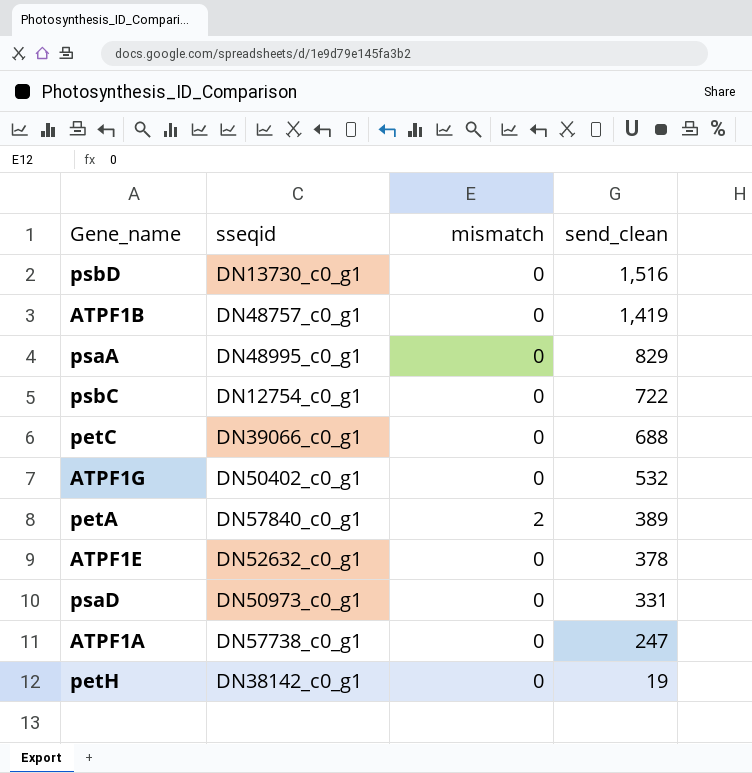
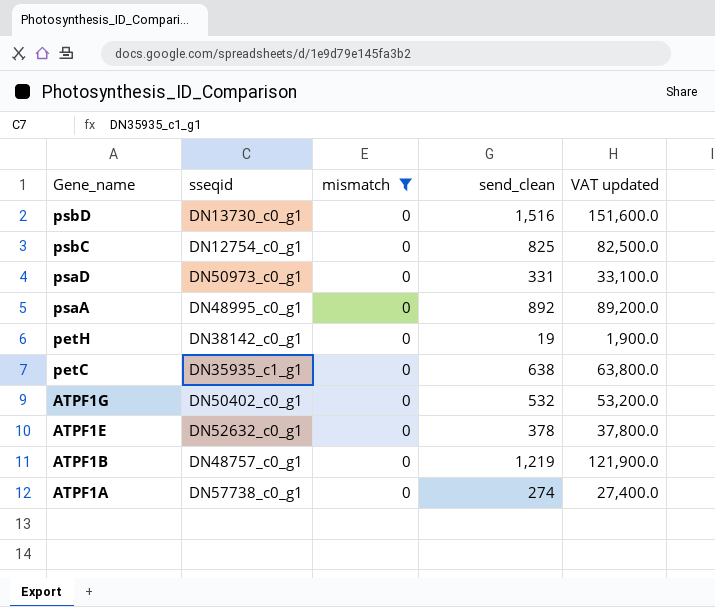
filter: none -> mismatch = 0
row order: send_clean descending -> Gene_name descending
column VAT updated | formula: none -> [send_clean] * 100
psbC | send_clean: 722 -> 825
psaA | send_clean: 829 -> 892
petC | sseqid: DN39066_c0_g1 -> DN35935_c1_g1
petC | send_clean: 688 -> 638
ATPF1B | send_clean: 1,419 -> 1,219
ATPF1A | send_clean: 247 -> 274

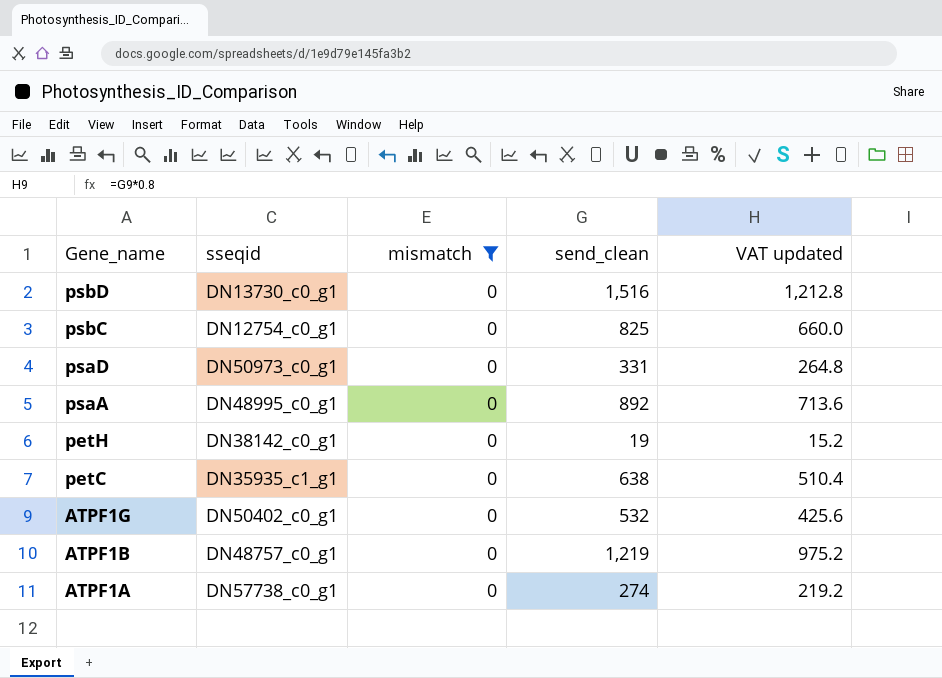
column VAT updated | formula: [send_clean] * 100 -> [send_clean] * 0.8
row ATPF1E: DN52632_c0_g1 | 0 | 378 | 37,800.0 -> none

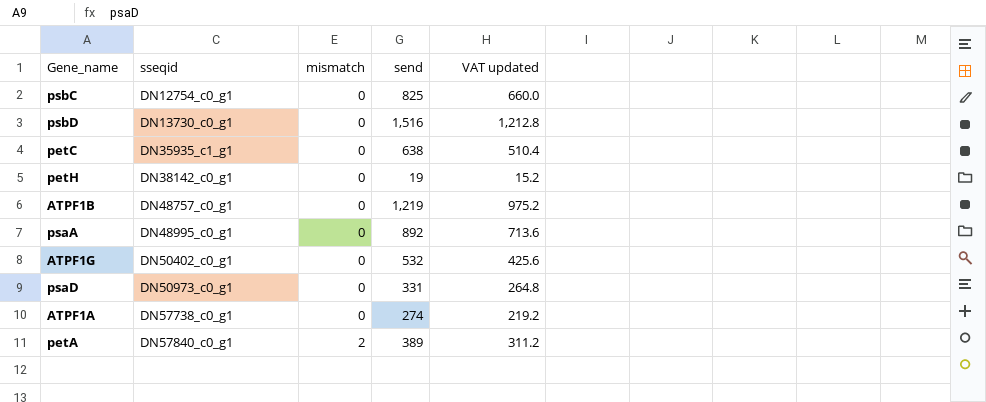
filter: mismatch = 0 -> none
row order: Gene_name descending -> sseqid ascending
column name: send_clean -> send

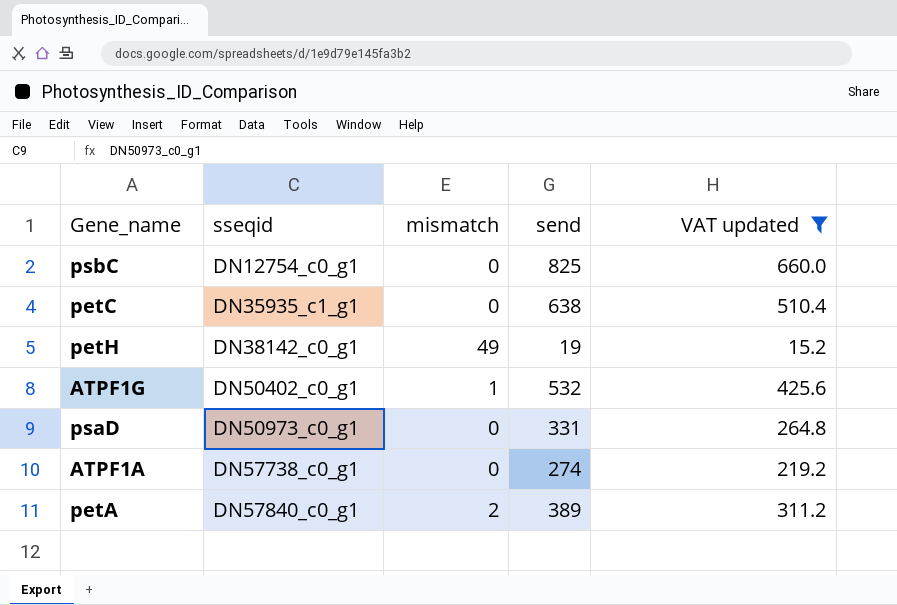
filter: none -> VAT updated <= 660.0
petH | mismatch: 0 -> 49
ATPF1G | mismatch: 0 -> 1

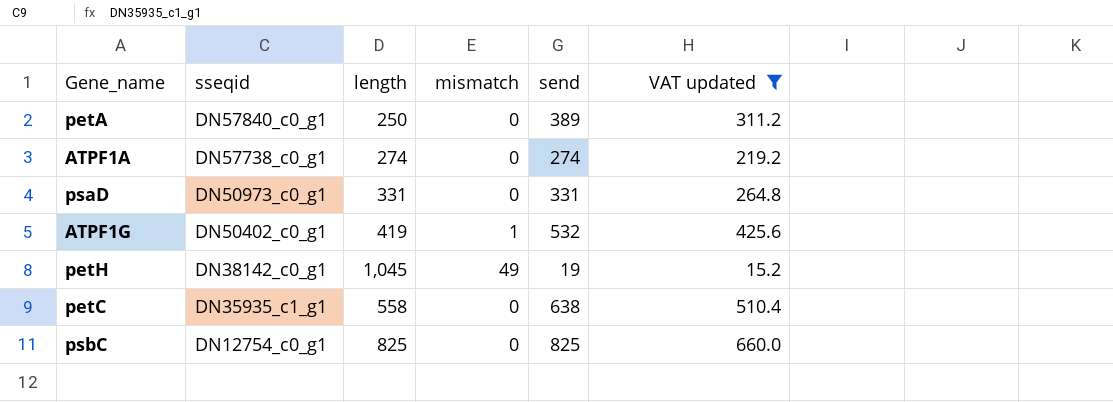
row order: sseqid ascending -> sseqid descending
column length | position: none -> 3
petA | mismatch: 2 -> 0

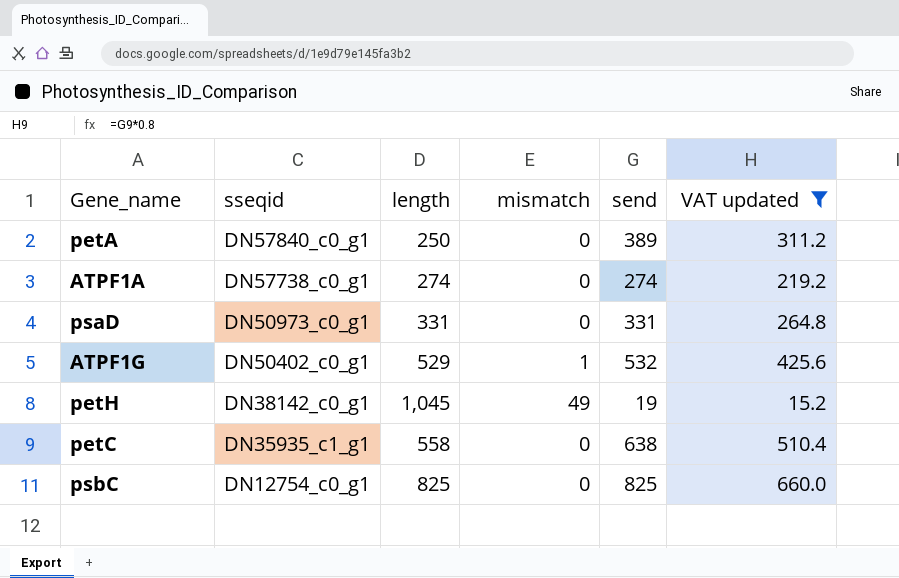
ATPF1G | length: 419 -> 529

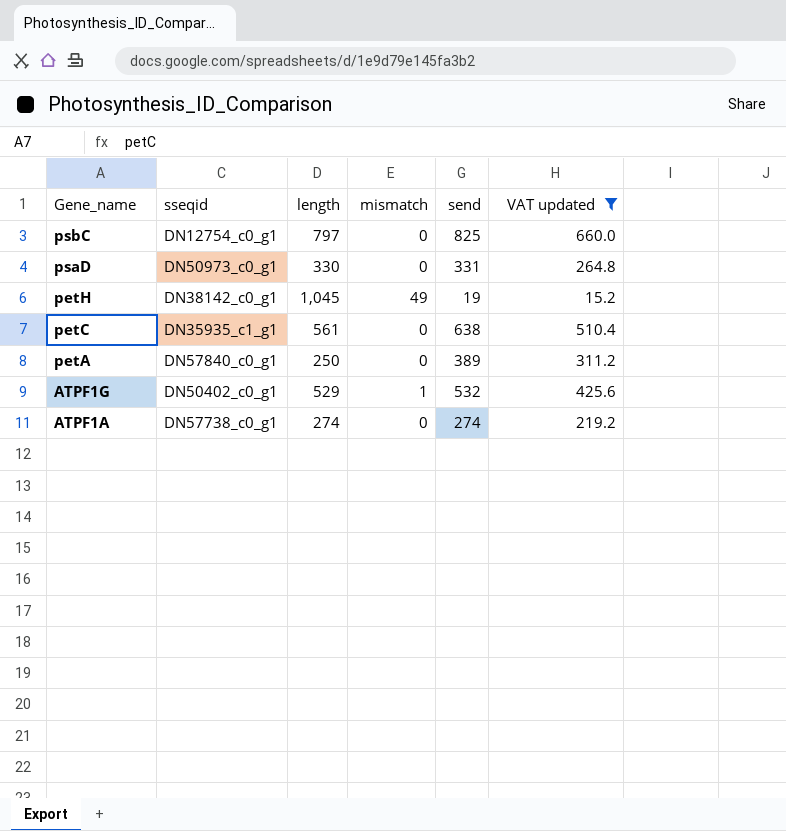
row order: sseqid descending -> Gene_name descending
psbC | length: 825 -> 797
psaD | length: 331 -> 330
petC | length: 558 -> 561

